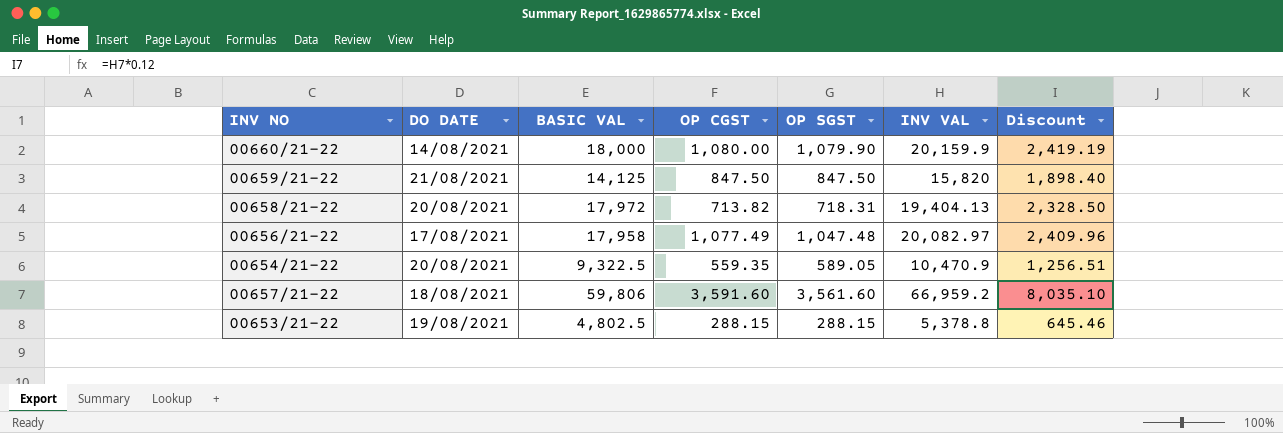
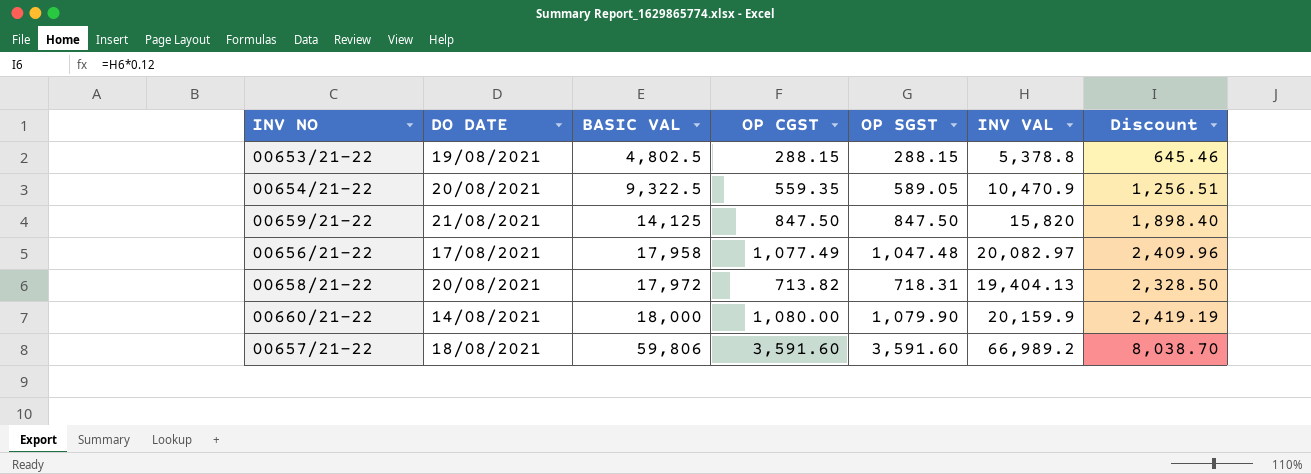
row order: none -> BASIC VAL ascending
00657/21-22 | OP SGST: 3,561.60 -> 3,591.60
00657/21-22 | INV VAL: 66,959.2 -> 66,989.2
00657/21-22 | Discount: 8,035.10 -> 8,038.70

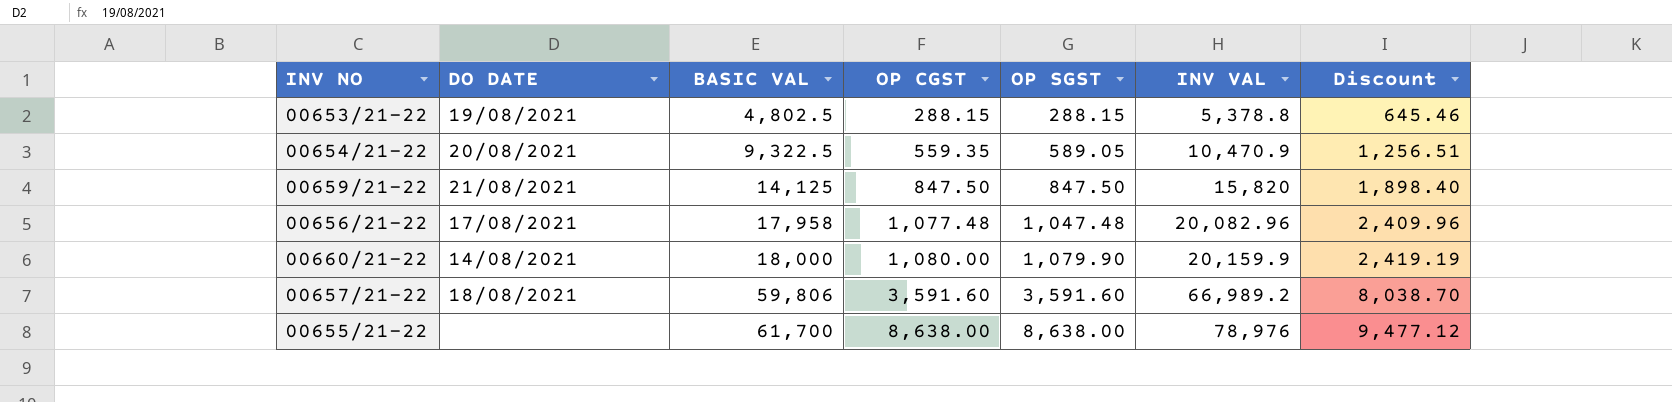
row 00658/21-22: 20/08/2021 | 17,972 | 713.82 | 718.31 | 19,404.13 | 2,328.50 -> none
00656/21-22 | OP CGST: 1,077.49 -> 1,077.48
00656/21-22 | INV VAL: 20,082.97 -> 20,082.96
row 00655/21-22: none -> none | 61,700 | 8,638.00 | 8,638.00 | 78,976 | 9,477.12

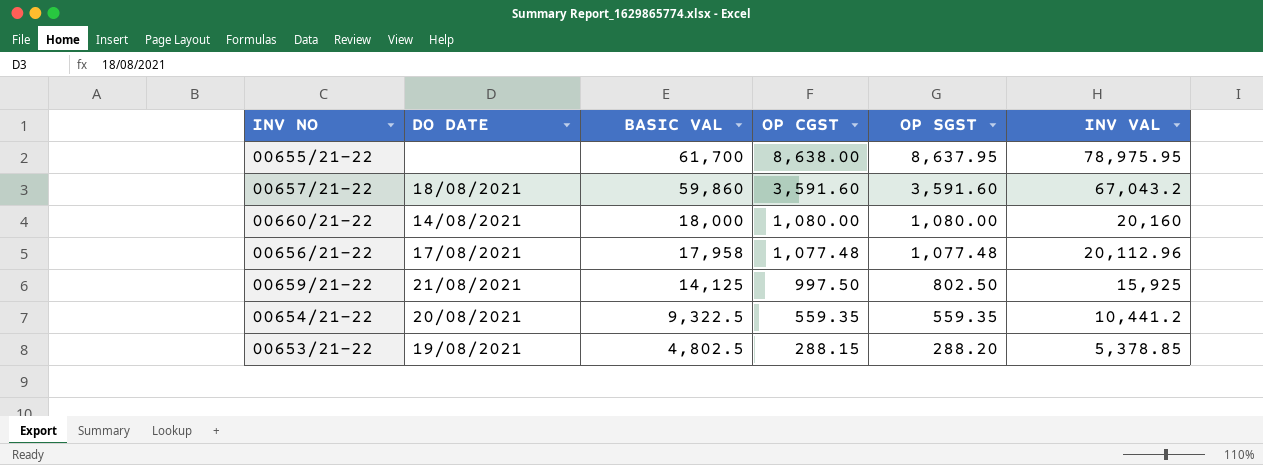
row order: BASIC VAL ascending -> BASIC VAL descending
column Discount | formula: [INV VAL] * 0.12 -> none
00655/21-22 | OP SGST: 8,638.00 -> 8,637.95
00655/21-22 | INV VAL: 78,976 -> 78,975.95
00657/21-22 | BASIC VAL: 59,806 -> 59,860
00657/21-22 | INV VAL: 66,989.2 -> 67,043.2
00660/21-22 | OP SGST: 1,079.90 -> 1,080.00
00660/21-22 | INV VAL: 20,159.9 -> 20,160
00656/21-22 | OP SGST: 1,047.48 -> 1,077.48
00656/21-22 | INV VAL: 20,082.96 -> 20,112.96
00659/21-22 | OP CGST: 847.50 -> 997.50
00659/21-22 | OP SGST: 847.50 -> 802.50
00659/21-22 | INV VAL: 15,820 -> 15,925
00654/21-22 | OP SGST: 589.05 -> 559.35
00654/21-22 | INV VAL: 10,470.9 -> 10,441.2
00653/21-22 | OP SGST: 288.15 -> 288.20
00653/21-22 | INV VAL: 5,378.8 -> 5,378.85

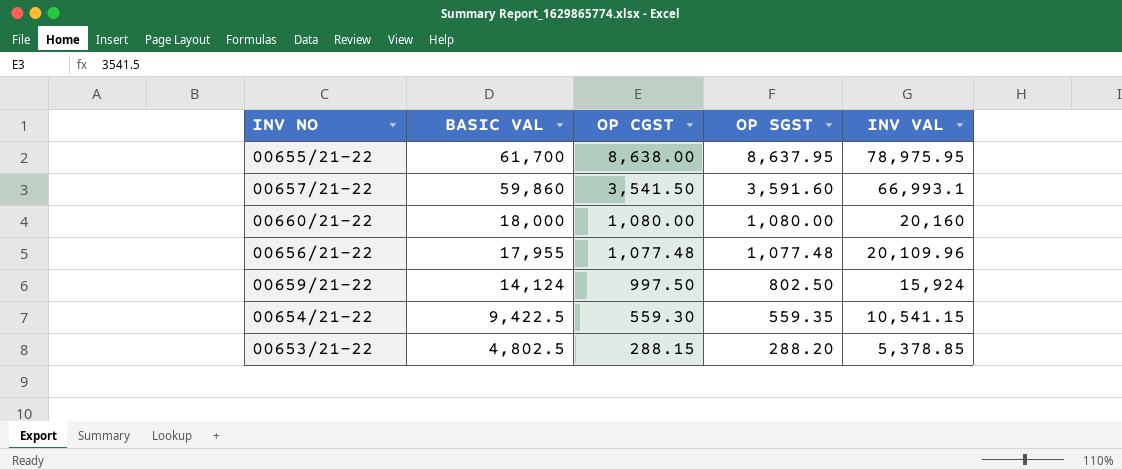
column DO DATE | position: 2 -> none
00657/21-22 | OP CGST: 3,591.60 -> 3,541.50
00657/21-22 | INV VAL: 67,043.2 -> 66,993.1
00656/21-22 | BASIC VAL: 17,958 -> 17,955
00656/21-22 | INV VAL: 20,112.96 -> 20,109.96
00659/21-22 | BASIC VAL: 14,125 -> 14,124
00659/21-22 | INV VAL: 15,925 -> 15,924
00654/21-22 | BASIC VAL: 9,322.5 -> 9,422.5
00654/21-22 | OP CGST: 559.35 -> 559.30
00654/21-22 | INV VAL: 10,441.2 -> 10,541.15

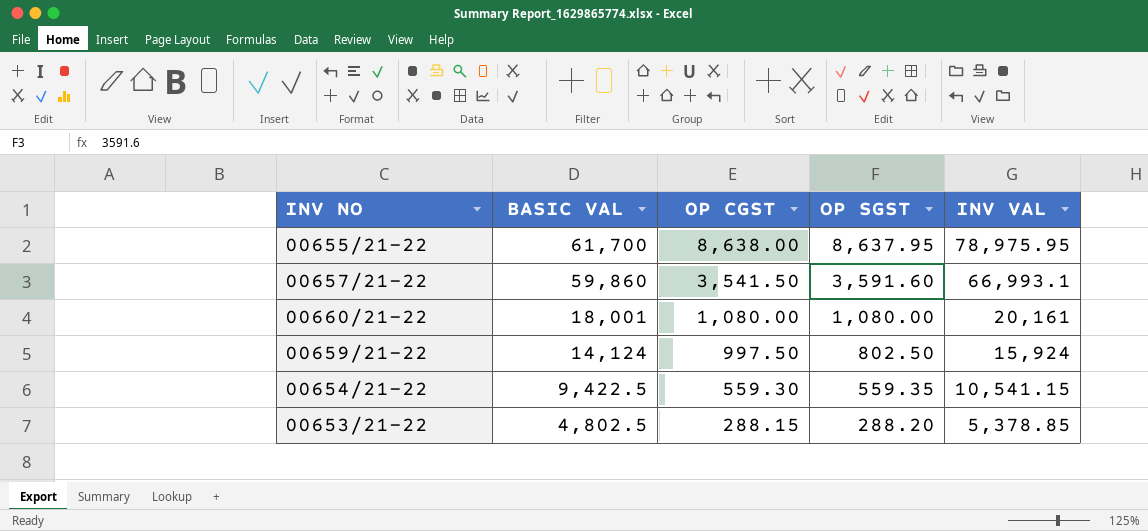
row 00656/21-22: 17,955 | 1,077.48 | 1,077.48 | 20,109.96 -> none
00660/21-22 | BASIC VAL: 18,000 -> 18,001
00660/21-22 | INV VAL: 20,160 -> 20,161

